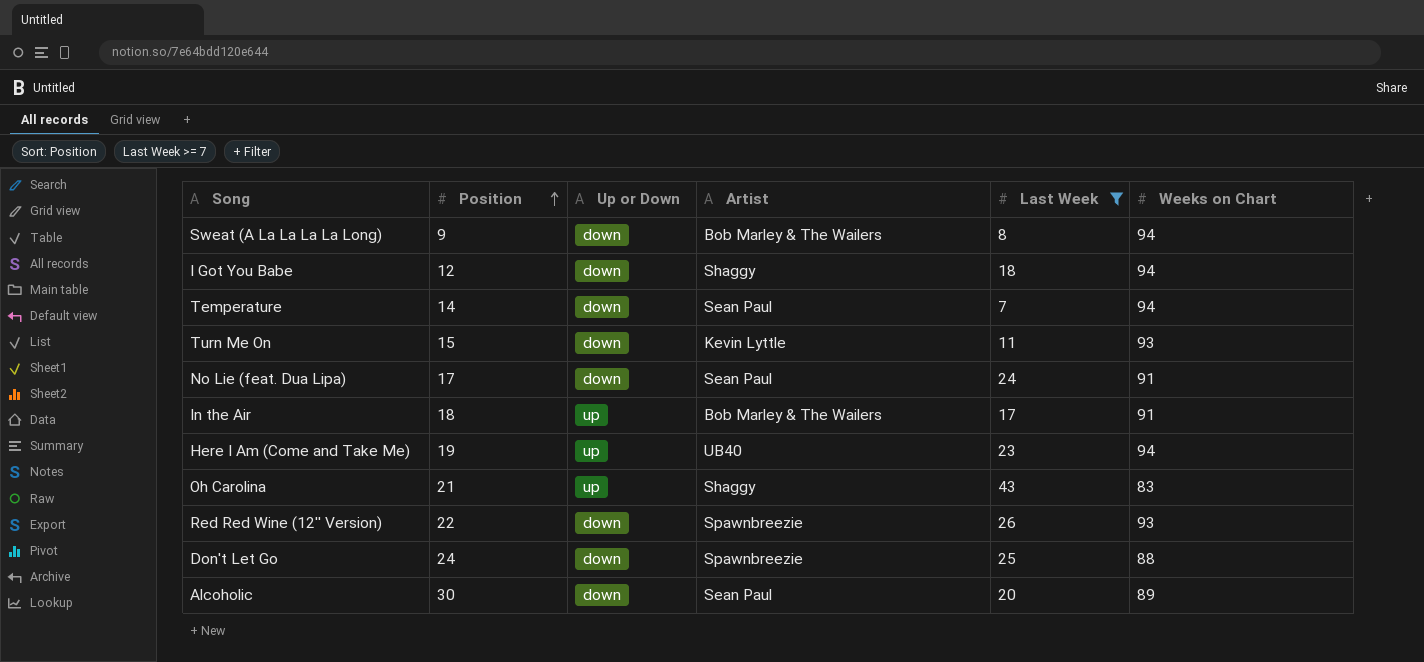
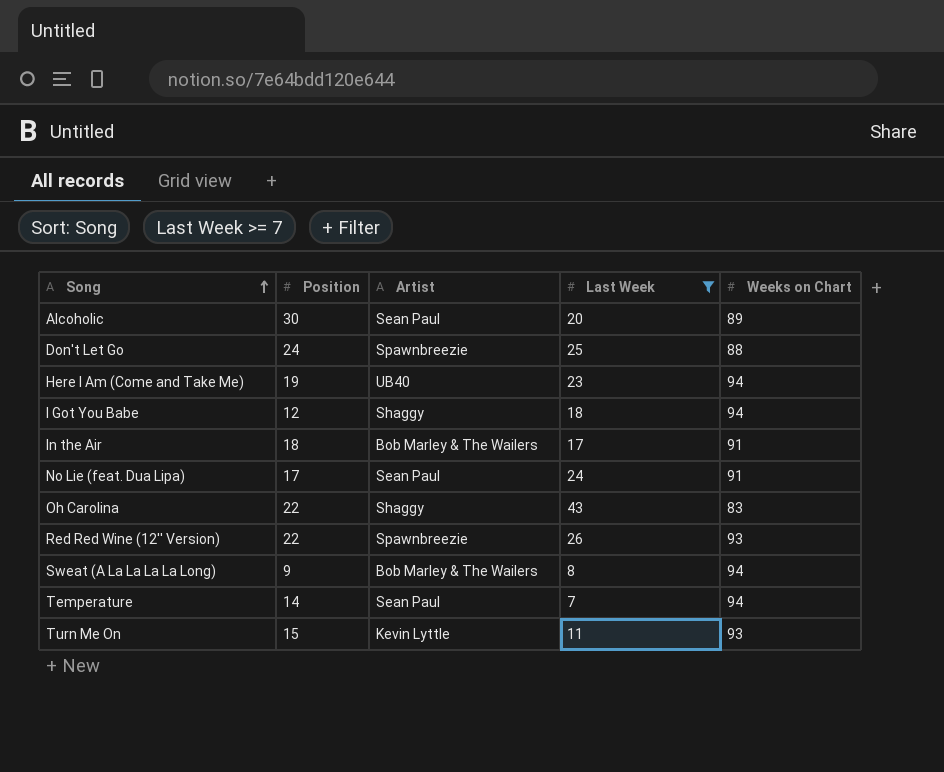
row order: Position ascending -> Song ascending
column Up or Down | position: 3 -> none
Oh Carolina | Position: 21 -> 22

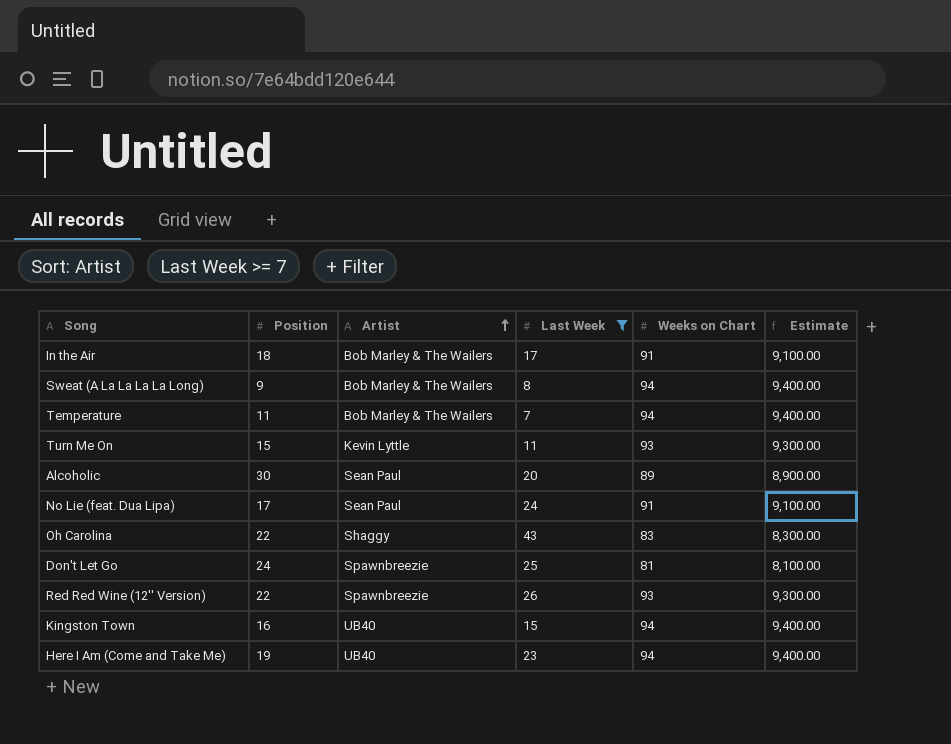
row order: Song ascending -> Artist ascending
column Estimate | formula: none -> [Weeks on Chart] * 100
row I Got You Babe: 12 | Shaggy | 18 | 94 -> none
Temperature | Position: 14 -> 11
Temperature | Artist: Sean Paul -> Bob Marley & The Wailers
Don't Let Go | Weeks on Chart: 88 -> 81
row Kingston Town: none -> 16 | UB40 | 15 | 94 | 9,400.00

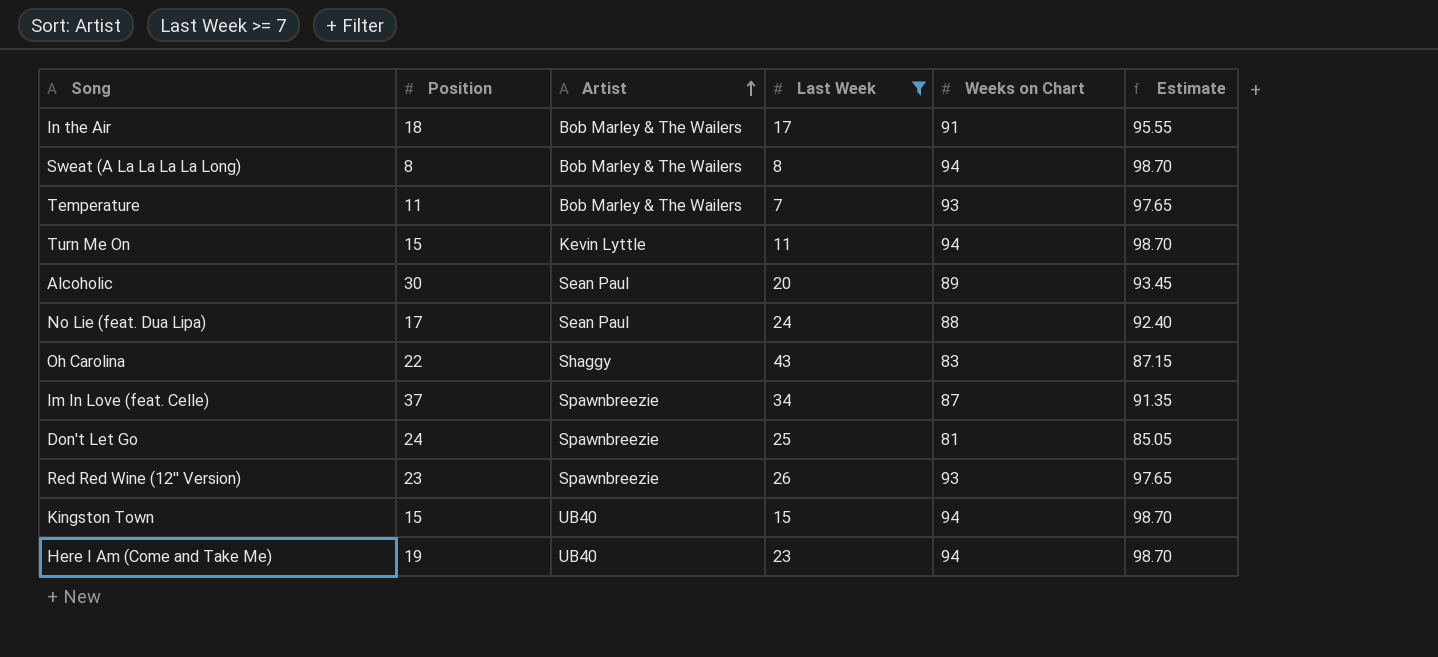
column Estimate | formula: [Weeks on Chart] * 100 -> [Weeks on Chart] * 1.05
Sweat (A La La La La Long) | Position: 9 -> 8
Temperature | Weeks on Chart: 94 -> 93
Turn Me On | Weeks on Chart: 93 -> 94
No Lie (feat. Dua Lipa) | Weeks on Chart: 91 -> 88
row Im In Love (feat. Celle): none -> 37 | Spawnbreezie | 34 | 87 | 91.35
Red Red Wine (12'' Version) | Position: 22 -> 23
Kingston Town | Position: 16 -> 15

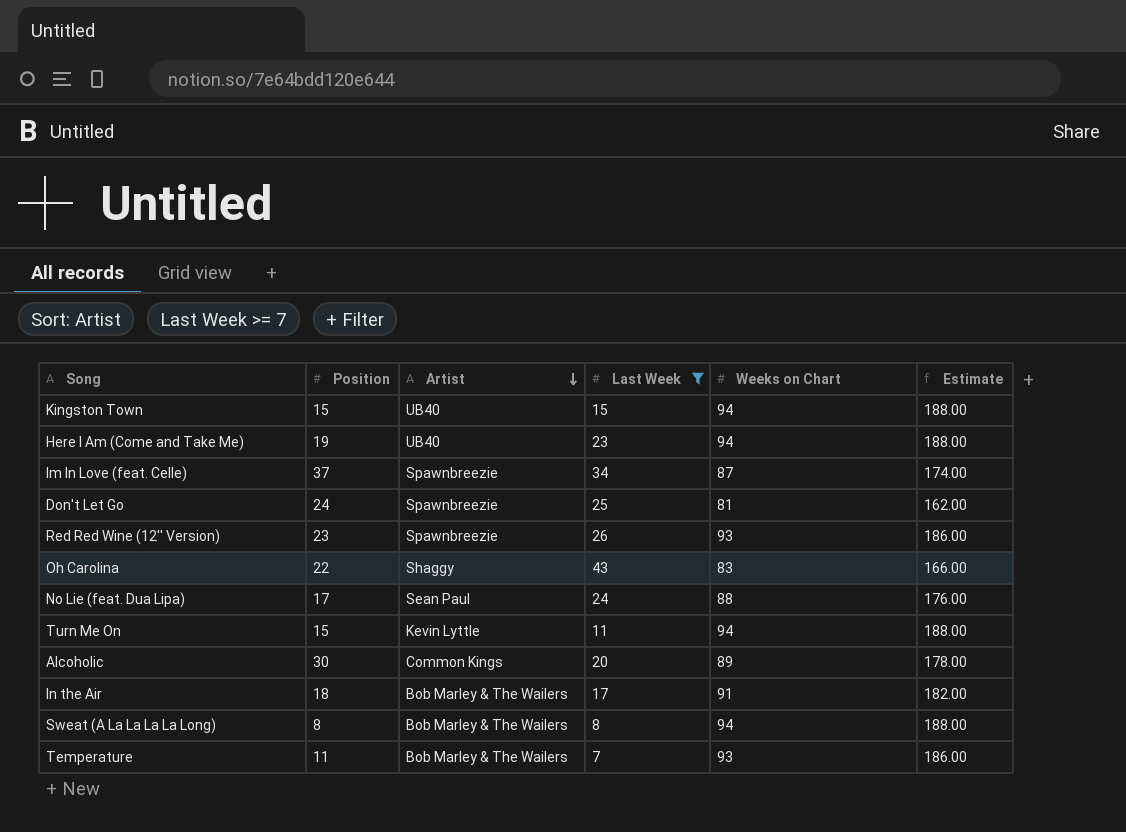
row order: Artist ascending -> Artist descending
column Estimate | formula: [Weeks on Chart] * 1.05 -> [Weeks on Chart] * 2
Alcoholic | Artist: Sean Paul -> Common Kings

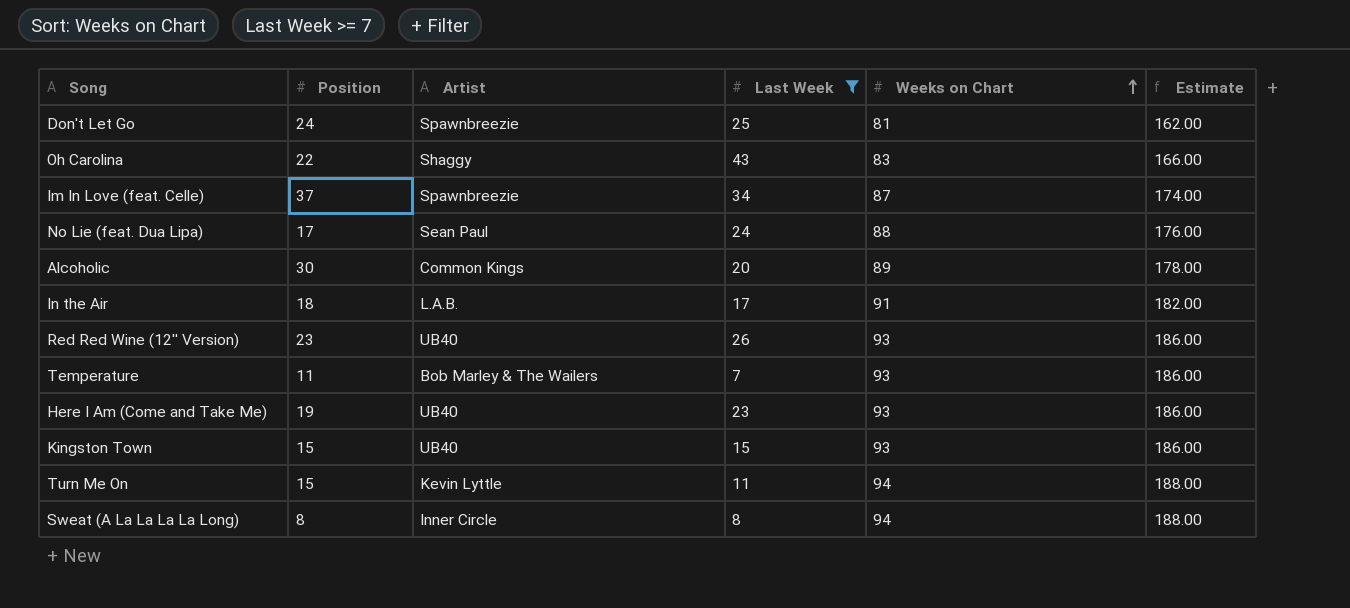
row order: Artist descending -> Weeks on Chart ascending
In the Air | Artist: Bob Marley & The Wailers -> L.A.B.
Red Red Wine (12'' Version) | Artist: Spawnbreezie -> UB40
Here I Am (Come and Take Me) | Weeks on Chart: 94 -> 93
Here I Am (Come and Take Me) | Estimate: 188.00 -> 186.00
Kingston Town | Weeks on Chart: 94 -> 93
Kingston Town | Estimate: 188.00 -> 186.00
Sweat (A La La La La Long) | Artist: Bob Marley & The Wailers -> Inner Circle

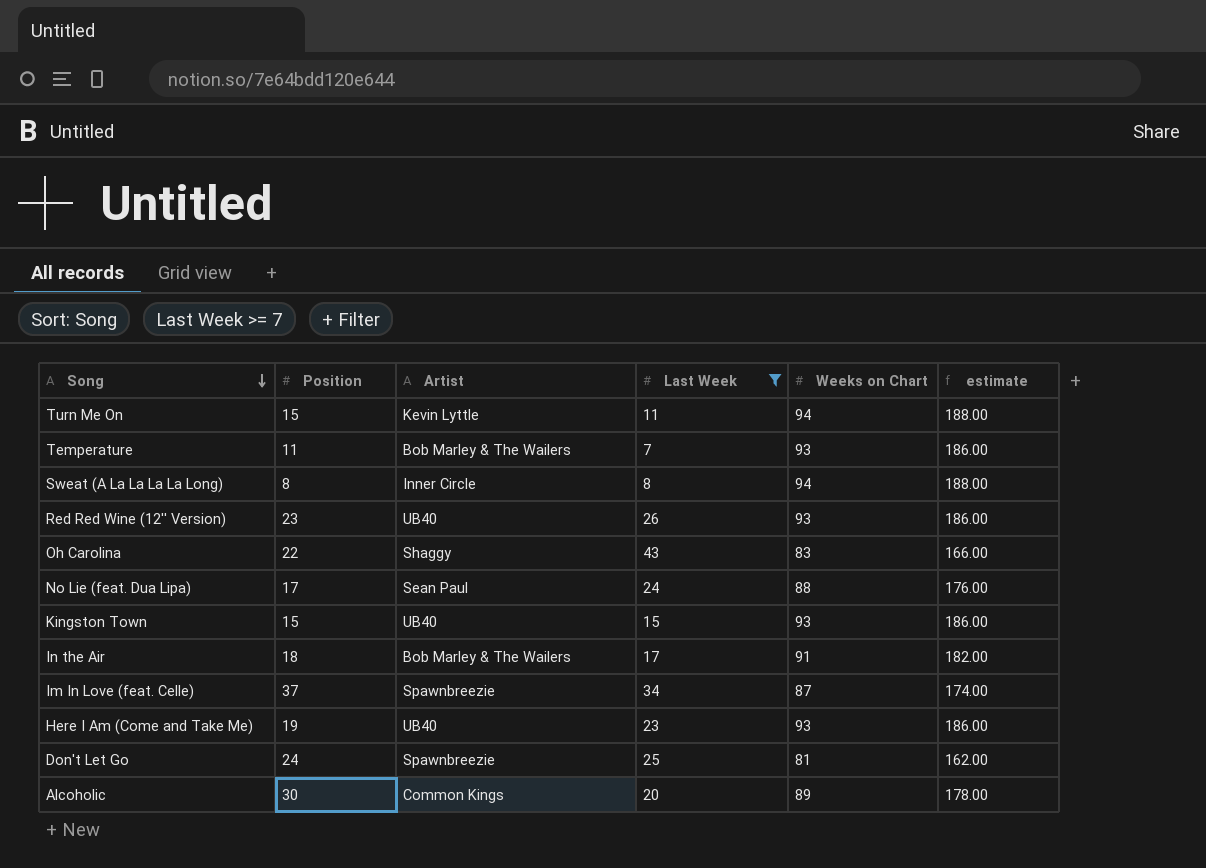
row order: Weeks on Chart ascending -> Song descending
column name: Estimate -> estimate
In the Air | Artist: L.A.B. -> Bob Marley & The Wailers

